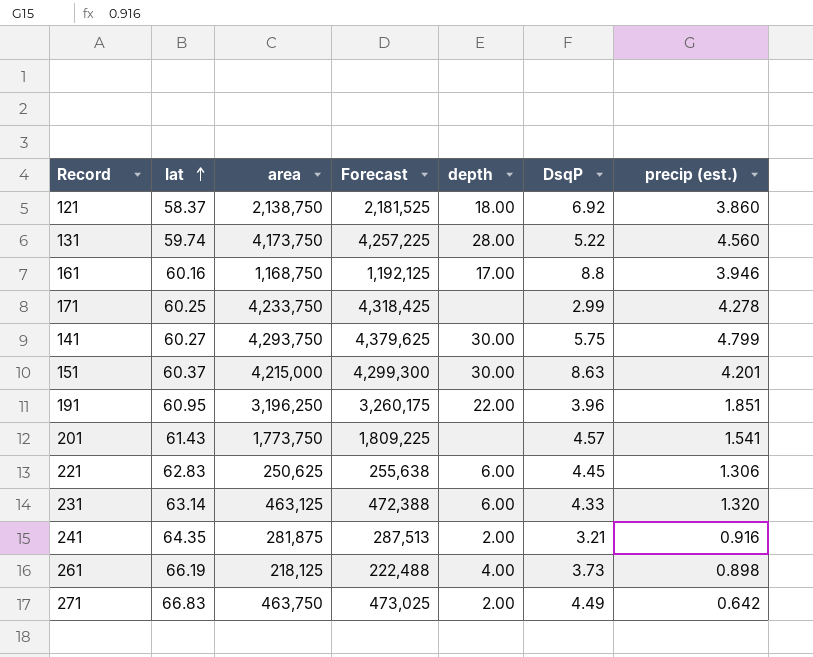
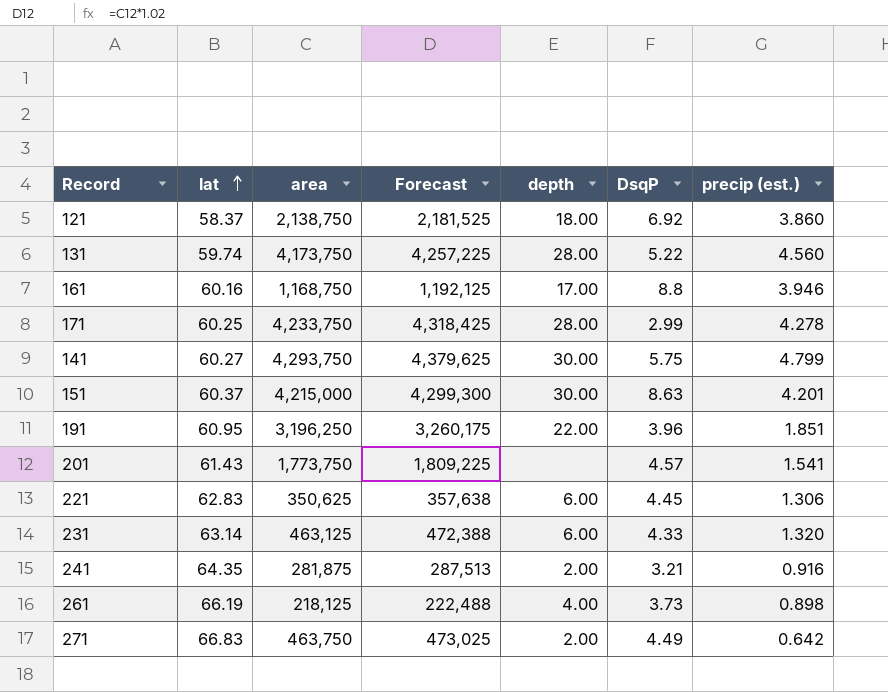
171 | depth: none -> 28.00
221 | area: 250,625 -> 350,625
221 | Forecast: 255,638 -> 357,638

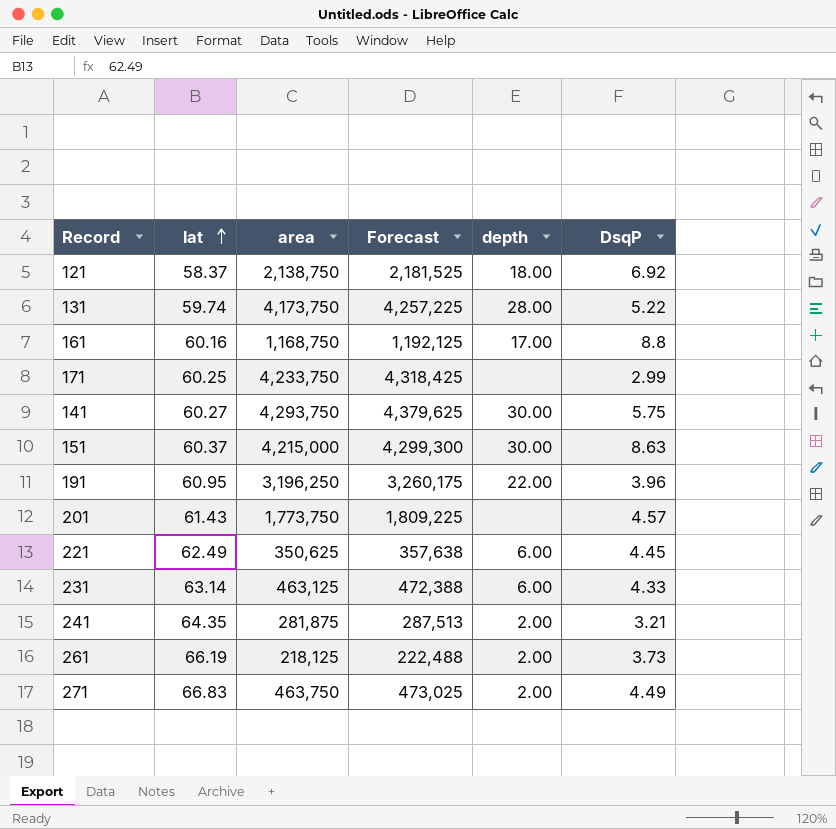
column precip (est.) | position: 7 -> none
171 | depth: 28.00 -> none
221 | lat: 62.83 -> 62.49
261 | depth: 4.00 -> 2.00

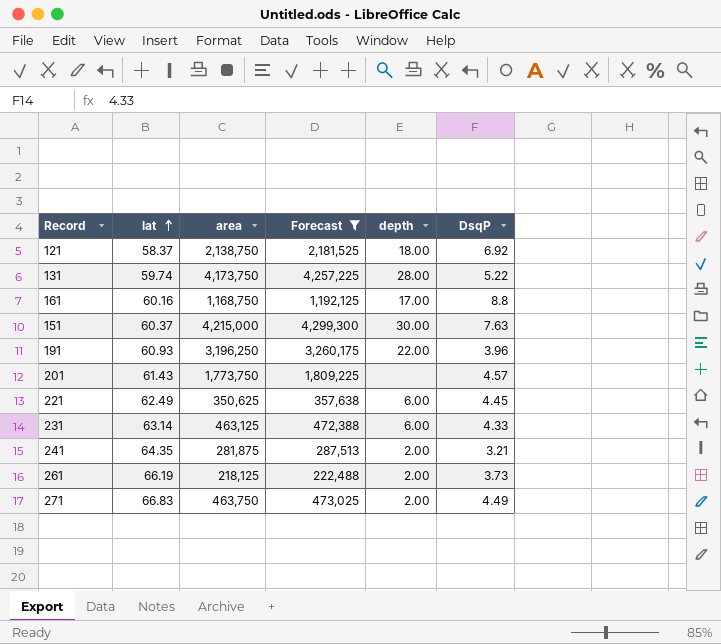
filter: none -> Forecast <= 4,299,300
151 | DsqP: 8.63 -> 7.63
191 | lat: 60.95 -> 60.93

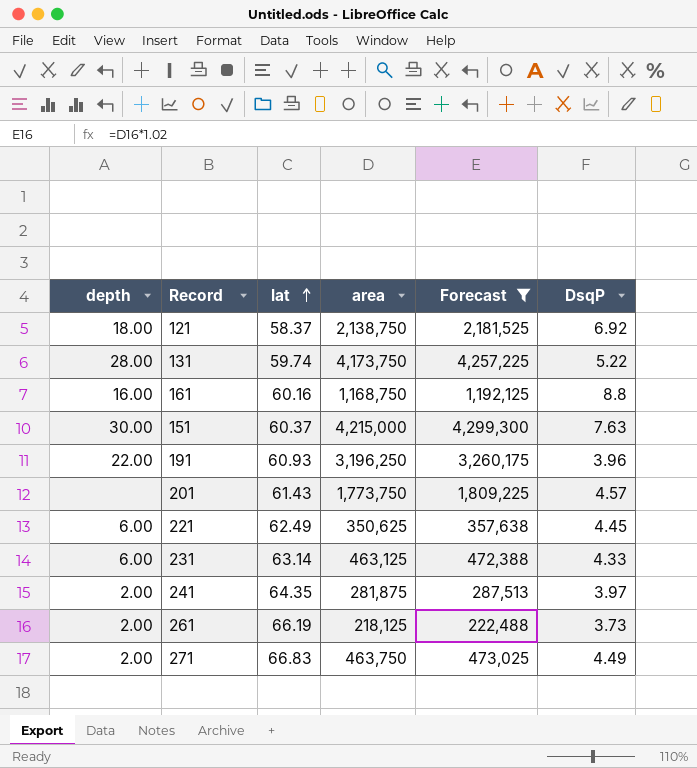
column depth | position: 5 -> 1
161 | depth: 17.00 -> 16.00
241 | DsqP: 3.21 -> 3.97

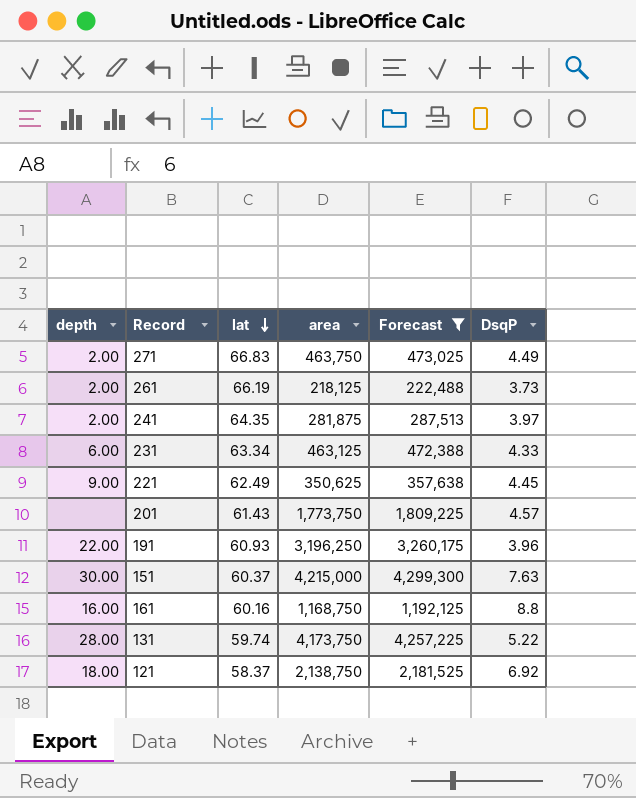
row order: lat ascending -> lat descending
231 | lat: 63.14 -> 63.34
221 | depth: 6.00 -> 9.00

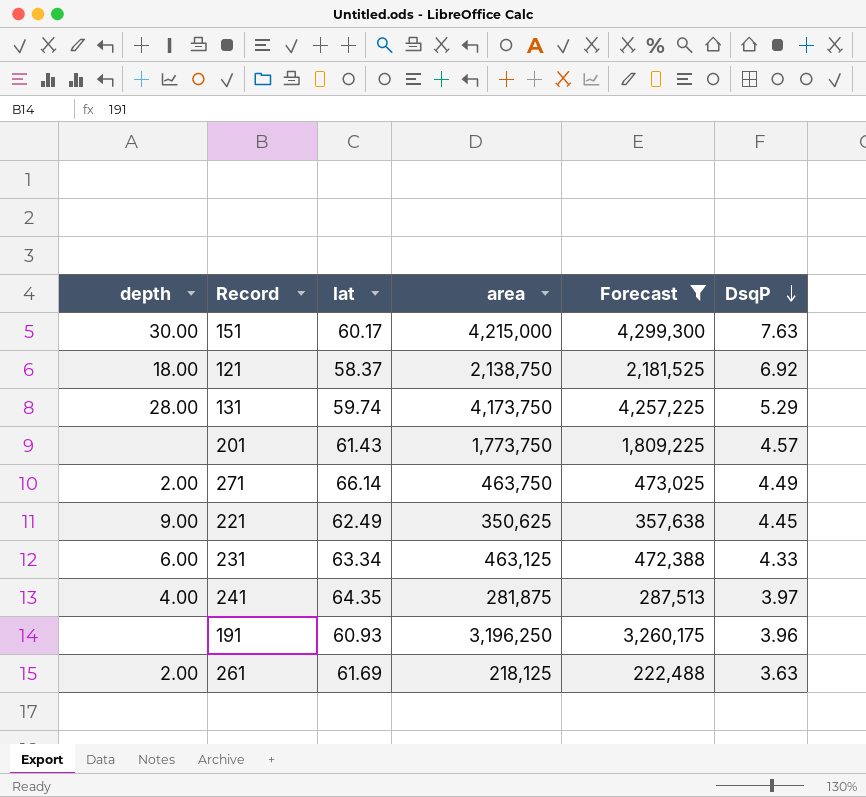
row order: lat descending -> DsqP descending
row 161: 16.00 | 60.16 | 1,168,750 | 1,192,125 | 8.8 -> none
151 | lat: 60.37 -> 60.17
131 | DsqP: 5.22 -> 5.29
271 | lat: 66.83 -> 66.14
241 | depth: 2.00 -> 4.00
191 | depth: 22.00 -> none
261 | lat: 66.19 -> 61.69
261 | DsqP: 3.73 -> 3.63

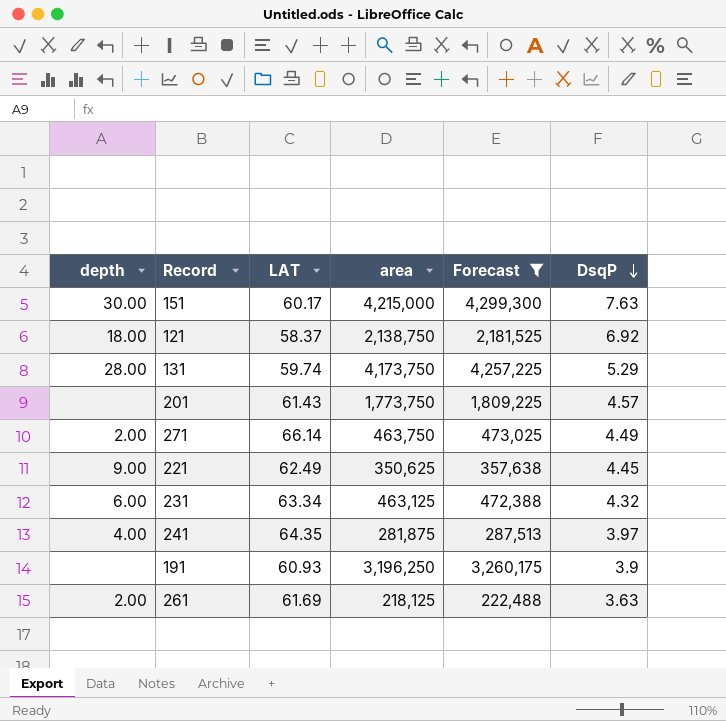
column name: lat -> LAT
231 | DsqP: 4.33 -> 4.32
191 | DsqP: 3.96 -> 3.9

